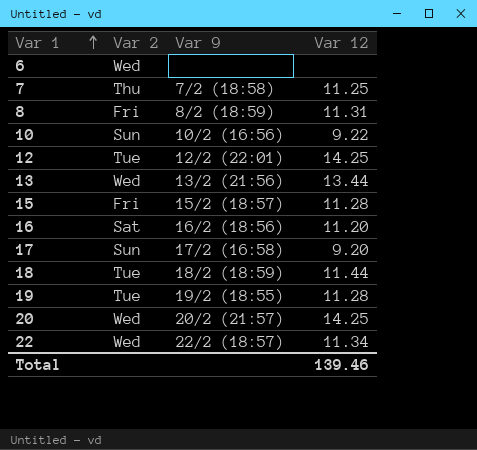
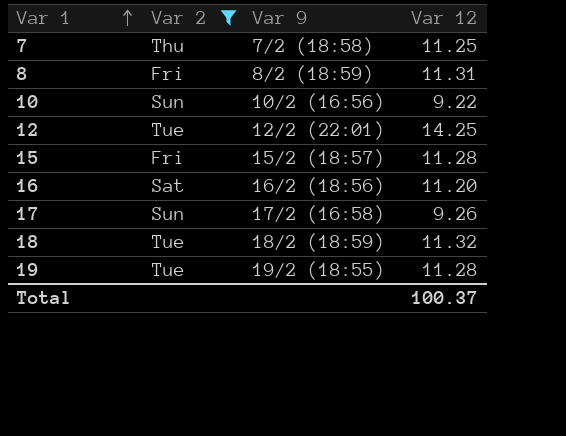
filter: none -> Var 2 != Wed
17 | Var 12: 9.20 -> 9.26
18 | Var 12: 11.44 -> 11.32
Total | Var 12: 139.46 -> 100.37

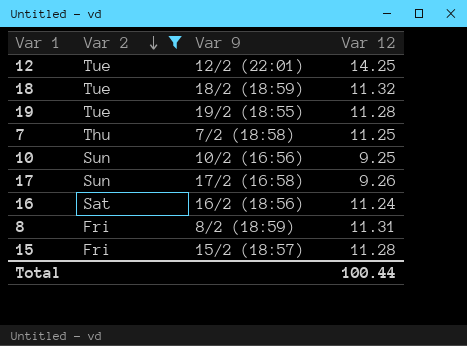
row order: Var 1 ascending -> Var 2 descending
10 | Var 12: 9.22 -> 9.25
16 | Var 12: 11.20 -> 11.24
Total | Var 12: 100.37 -> 100.44

